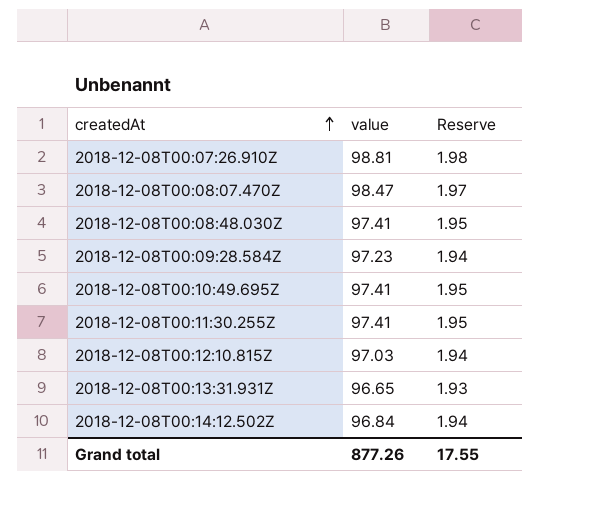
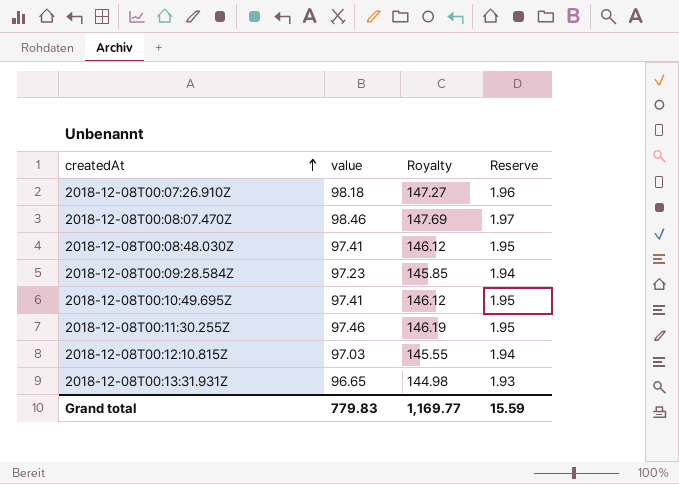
column Royalty | formula: none -> [value] * 1.5
row 2018-12-08T00:14:12.502Z: 96.84 | 1.94 -> none
2018-12-08T00:07:26.910Z | value: 98.81 -> 98.18
2018-12-08T00:07:26.910Z | Reserve: 1.98 -> 1.96
2018-12-08T00:08:07.470Z | value: 98.47 -> 98.46
2018-12-08T00:11:30.255Z | value: 97.41 -> 97.46
Grand total | value: 877.26 -> 779.83
Grand total | Reserve: 17.55 -> 15.59

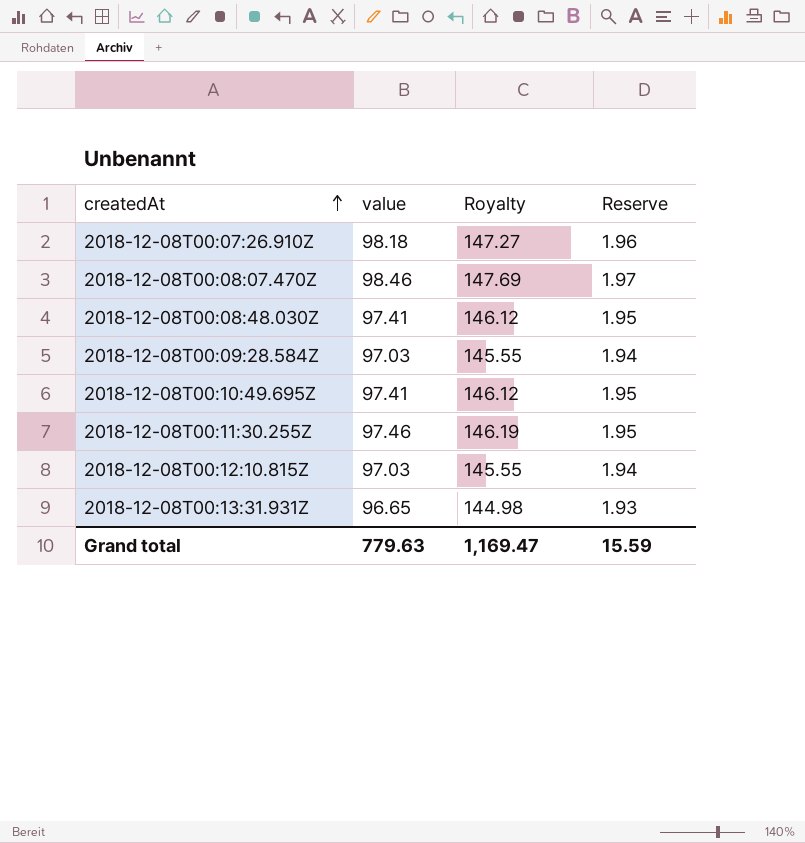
2018-12-08T00:09:28.584Z | value: 97.23 -> 97.03
2018-12-08T00:09:28.584Z | Royalty: 145.85 -> 145.55
Grand total | value: 779.83 -> 779.63
Grand total | Royalty: 1,169.77 -> 1,169.47

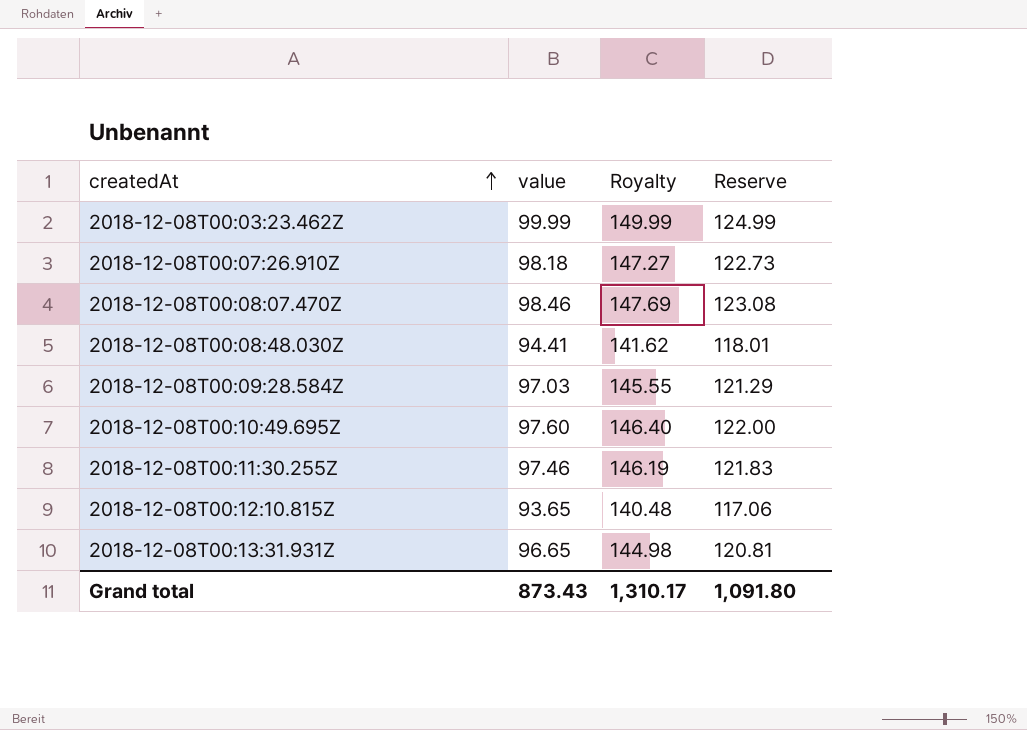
column Reserve | formula: [value] * 0.02 -> [value] * 1.25
row 2018-12-08T00:03:23.462Z: none -> 99.99 | 149.99 | 124.99
2018-12-08T00:08:48.030Z | value: 97.41 -> 94.41
2018-12-08T00:08:48.030Z | Royalty: 146.12 -> 141.62
2018-12-08T00:10:49.695Z | value: 97.41 -> 97.60
2018-12-08T00:10:49.695Z | Royalty: 146.12 -> 146.40
2018-12-08T00:12:10.815Z | value: 97.03 -> 93.65
2018-12-08T00:12:10.815Z | Royalty: 145.55 -> 140.48
Grand total | value: 779.63 -> 873.43
Grand total | Royalty: 1,169.47 -> 1,310.17
Grand total | Reserve: 15.59 -> 1,091.80

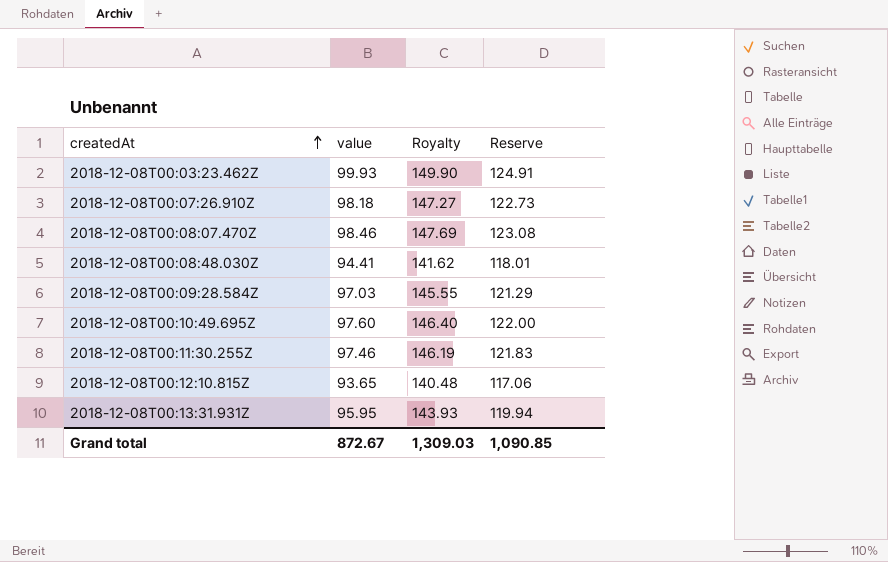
2018-12-08T00:03:23.462Z | value: 99.99 -> 99.93
2018-12-08T00:03:23.462Z | Royalty: 149.99 -> 149.90
2018-12-08T00:03:23.462Z | Reserve: 124.99 -> 124.91
2018-12-08T00:13:31.931Z | value: 96.65 -> 95.95
2018-12-08T00:13:31.931Z | Royalty: 144.98 -> 143.93
2018-12-08T00:13:31.931Z | Reserve: 120.81 -> 119.94
Grand total | value: 873.43 -> 872.67
Grand total | Royalty: 1,310.17 -> 1,309.03
Grand total | Reserve: 1,091.80 -> 1,090.85

